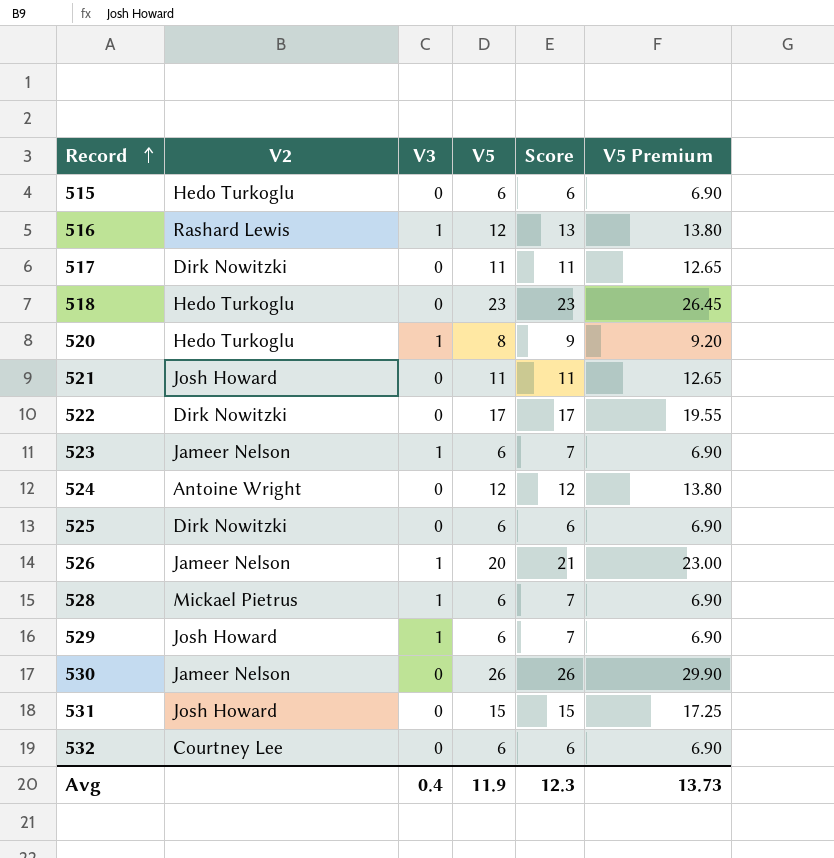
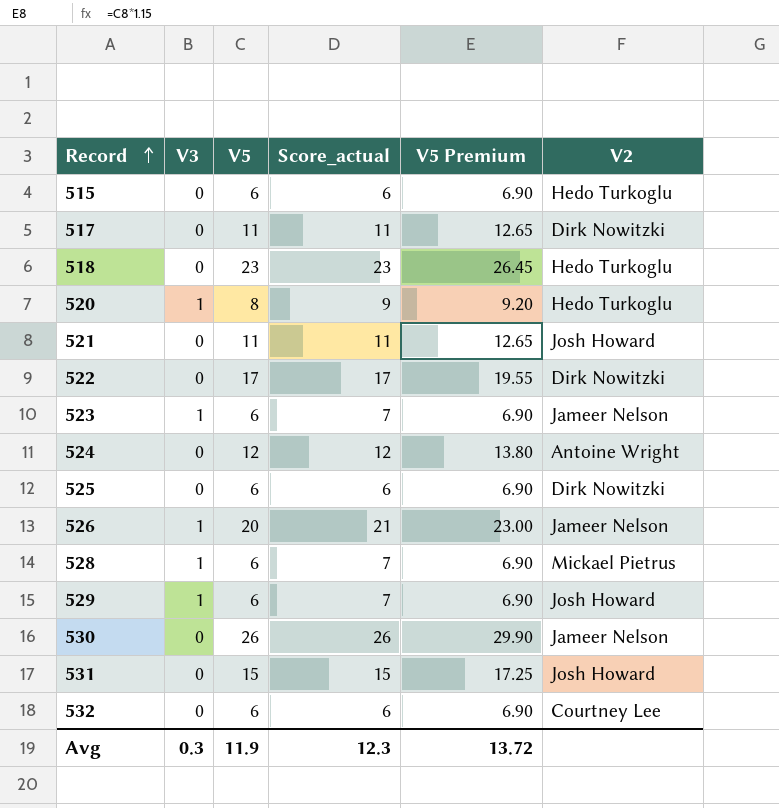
column name: Score -> Score_actual
column V2 | position: 2 -> 6
row 516: Rashard Lewis | 1 | 12 | 13 | 13.80 -> none
Avg | V3: 0.4 -> 0.3
Avg | V5 Premium: 13.73 -> 13.72

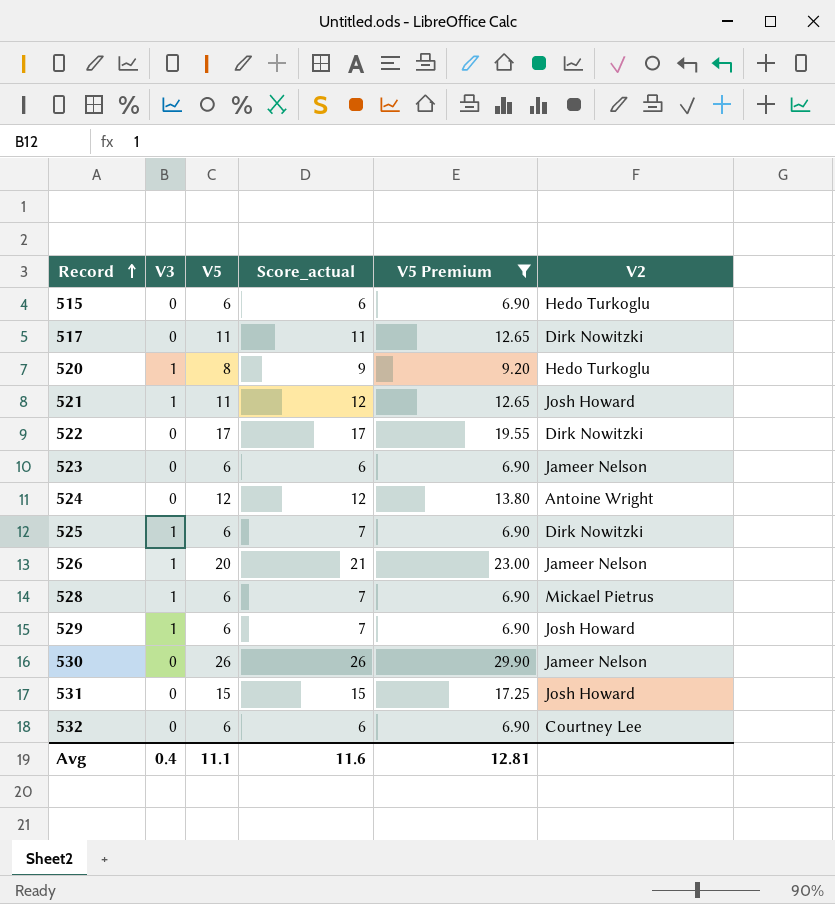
filter: none -> V5 Premium != 26.45
521 | V3: 0 -> 1
521 | Score_actual: 11 -> 12
523 | V3: 1 -> 0
523 | Score_actual: 7 -> 6
525 | V3: 0 -> 1
525 | Score_actual: 6 -> 7
Avg | V3: 0.3 -> 0.4
Avg | V5: 11.9 -> 11.1
Avg | Score_actual: 12.3 -> 11.6
Avg | V5 Premium: 13.72 -> 12.81

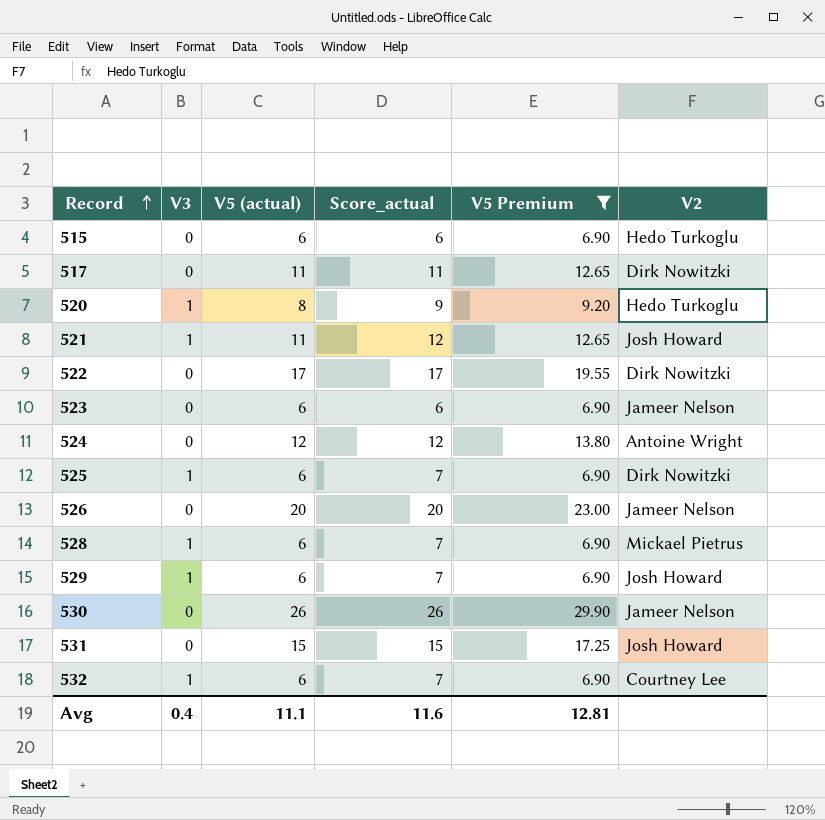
column name: V5 -> V5 (actual)
526 | V3: 1 -> 0
526 | Score_actual: 21 -> 20
532 | V3: 0 -> 1
532 | Score_actual: 6 -> 7

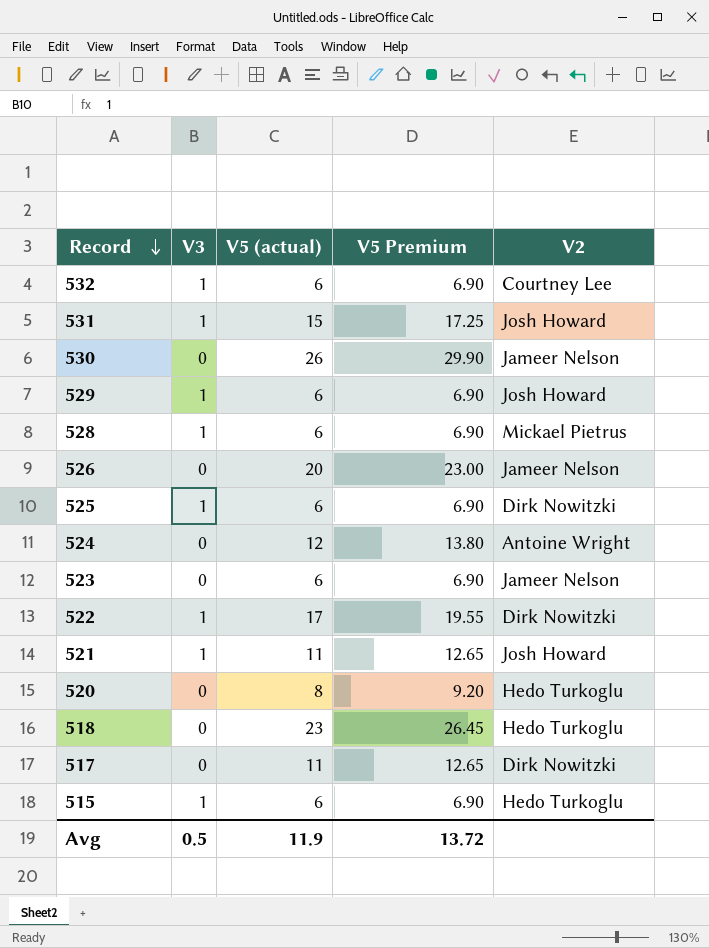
filter: V5 Premium != 26.45 -> none
row order: Record ascending -> Record descending
column Score_actual | formula: [V3] + [V5 (actual)] -> none
531 | V3: 0 -> 1
522 | V3: 0 -> 1
520 | V3: 1 -> 0
515 | V3: 0 -> 1
Avg | V3: 0.4 -> 0.5
Avg | V5 (actual): 11.1 -> 11.9
Avg | V5 Premium: 12.81 -> 13.72

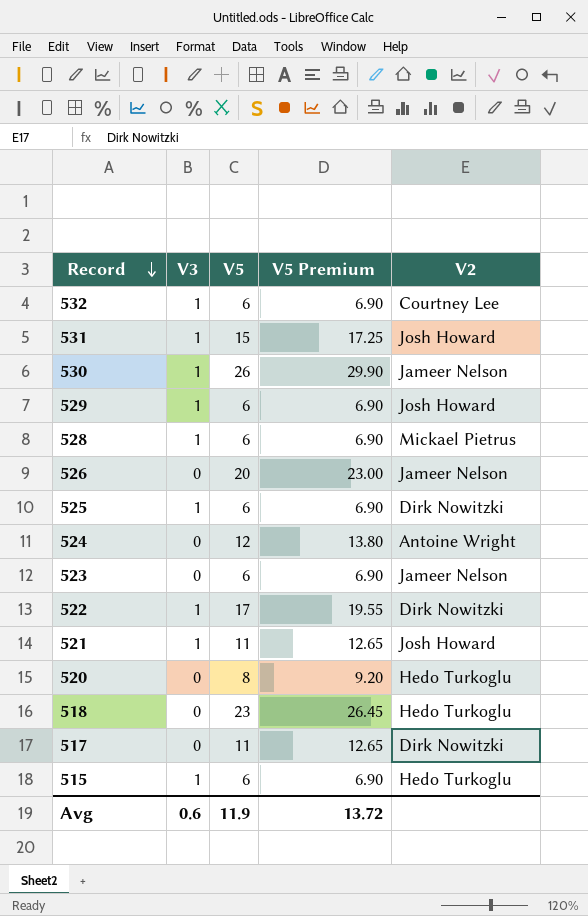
column name: V5 (actual) -> V5
530 | V3: 0 -> 1
Avg | V3: 0.5 -> 0.6

